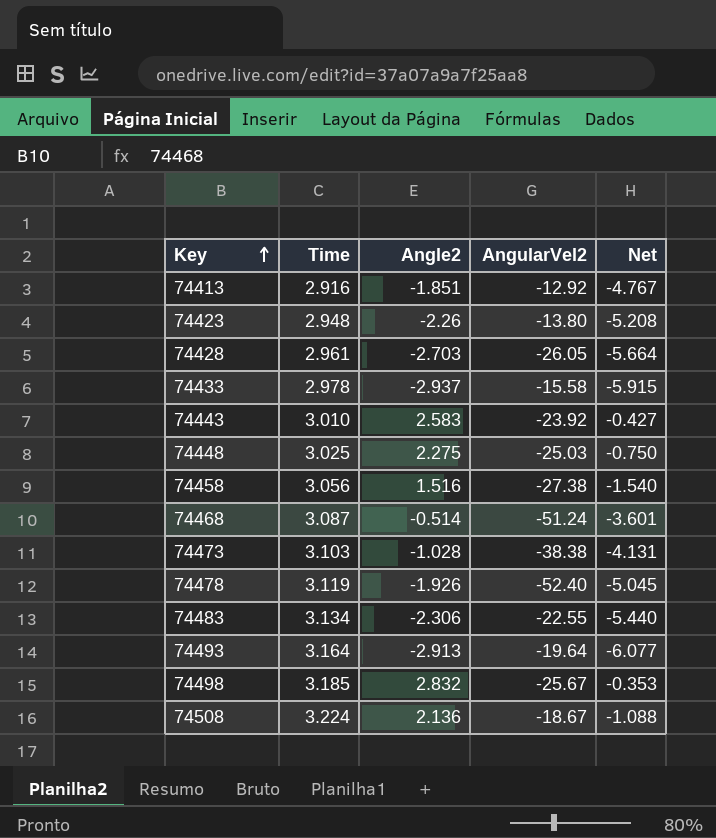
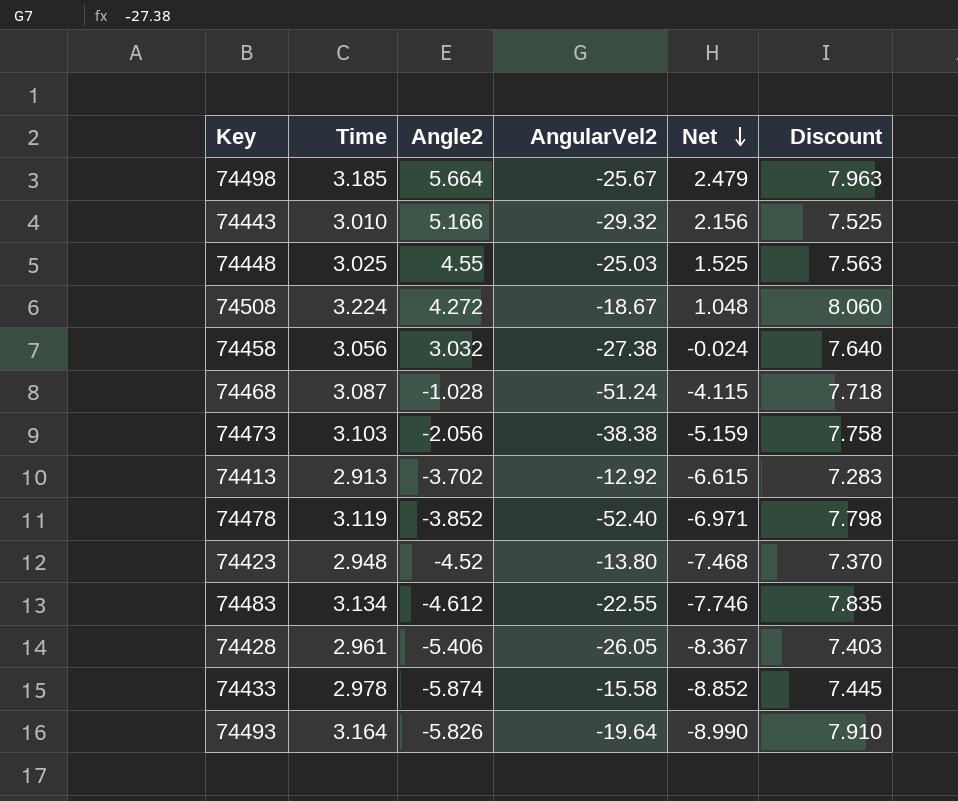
row order: Key ascending -> Net descending
column Discount | formula: none -> [Time] * 2.5
74498 | Angle2: 2.832 -> 5.664
74498 | Net: -0.353 -> 2.479
74443 | Angle2: 2.583 -> 5.166
74443 | AngularVel2: -23.92 -> -29.32
74443 | Net: -0.427 -> 2.156
74448 | Angle2: 2.275 -> 4.55
74448 | Net: -0.750 -> 1.525
74508 | Angle2: 2.136 -> 4.272
74508 | Net: -1.088 -> 1.048
74458 | Angle2: 1.516 -> 3.032
74458 | Net: -1.540 -> -0.024
74468 | Angle2: -0.514 -> -1.028
74468 | Net: -3.601 -> -4.115
74473 | Angle2: -1.028 -> -2.056
74473 | Net: -4.131 -> -5.159
74413 | Time: 2.916 -> 2.913
74413 | Angle2: -1.851 -> -3.702
74413 | Net: -4.767 -> -6.615
74478 | Angle2: -1.926 -> -3.852
74478 | Net: -5.045 -> -6.971
74423 | Angle2: -2.26 -> -4.52
74423 | Net: -5.208 -> -7.468
74483 | Angle2: -2.306 -> -4.612
74483 | Net: -5.440 -> -7.746
74428 | Angle2: -2.703 -> -5.406
74428 | Net: -5.664 -> -8.367
74433 | Angle2: -2.937 -> -5.874
74433 | Net: -5.915 -> -8.852
74493 | Angle2: -2.913 -> -5.826
74493 | Net: -6.077 -> -8.990

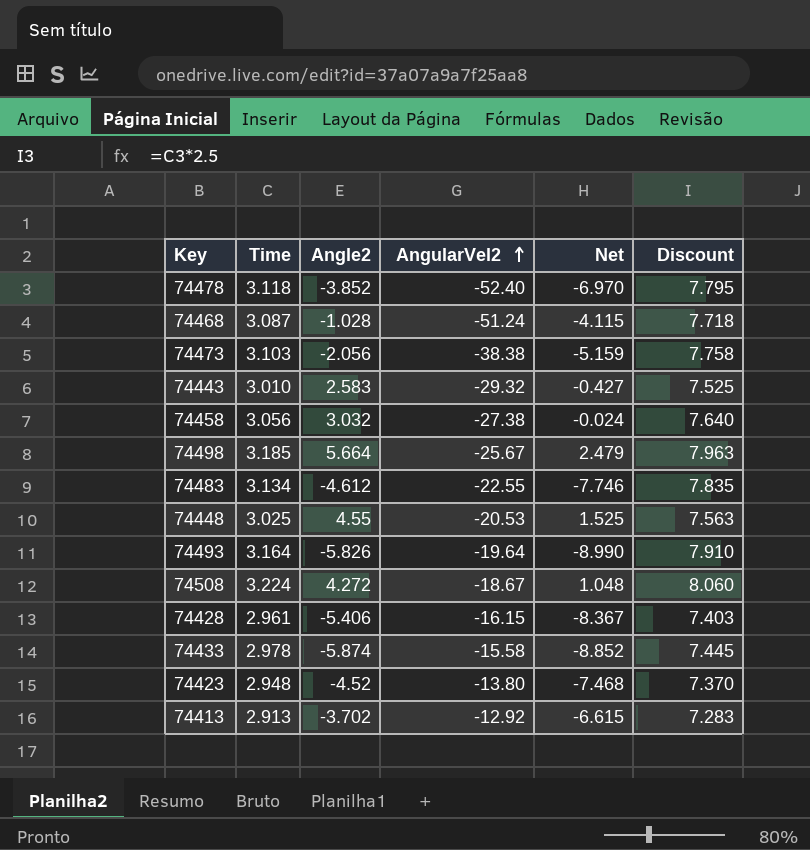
row order: Net descending -> AngularVel2 ascending
74478 | Time: 3.119 -> 3.118
74478 | Net: -6.971 -> -6.970
74478 | Discount: 7.798 -> 7.795
74443 | Angle2: 5.166 -> 2.583
74443 | Net: 2.156 -> -0.427
74448 | AngularVel2: -25.03 -> -20.53
74428 | AngularVel2: -26.05 -> -16.15

